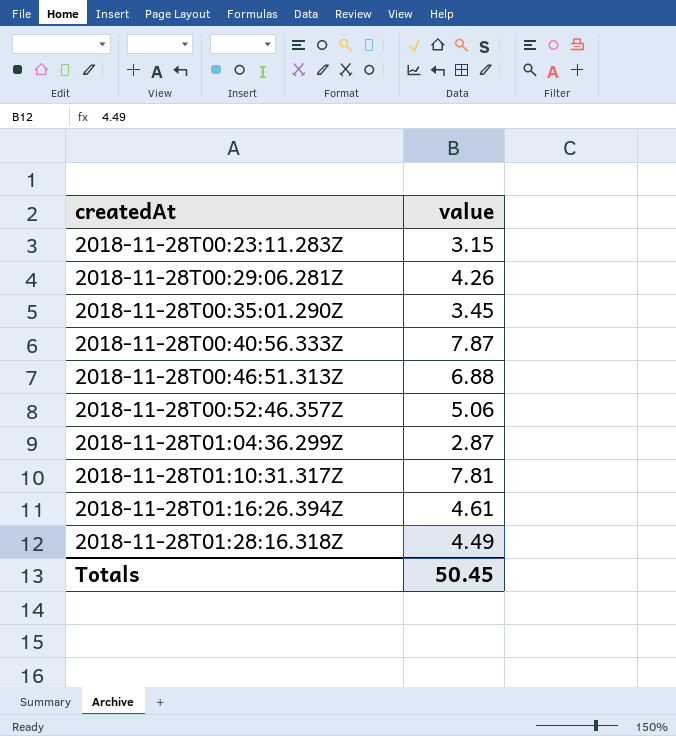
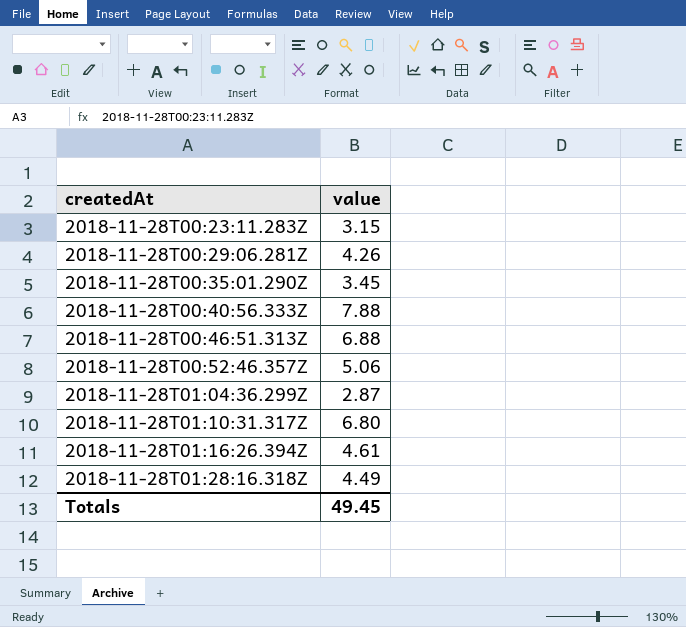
2018-11-28T00:40:56.333Z | value: 7.87 -> 7.88
2018-11-28T01:10:31.317Z | value: 7.81 -> 6.80
Totals | value: 50.45 -> 49.45

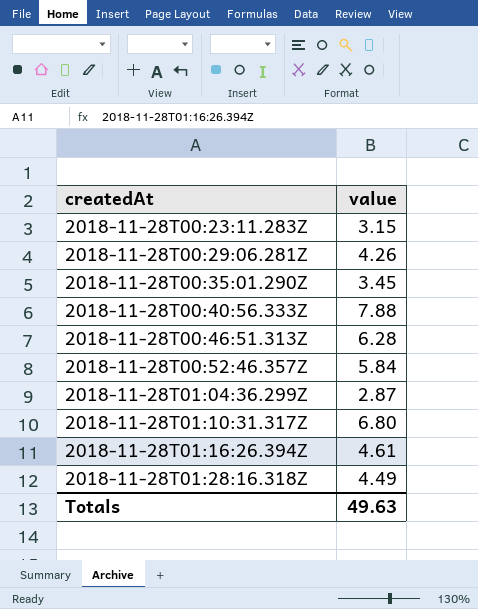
2018-11-28T00:46:51.313Z | value: 6.88 -> 6.28
2018-11-28T00:52:46.357Z | value: 5.06 -> 5.84
Totals | value: 49.45 -> 49.63

